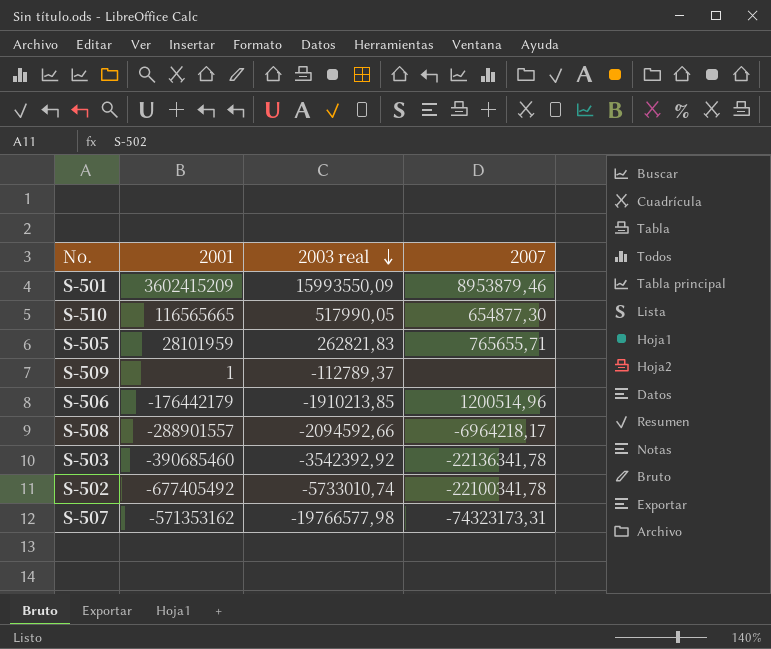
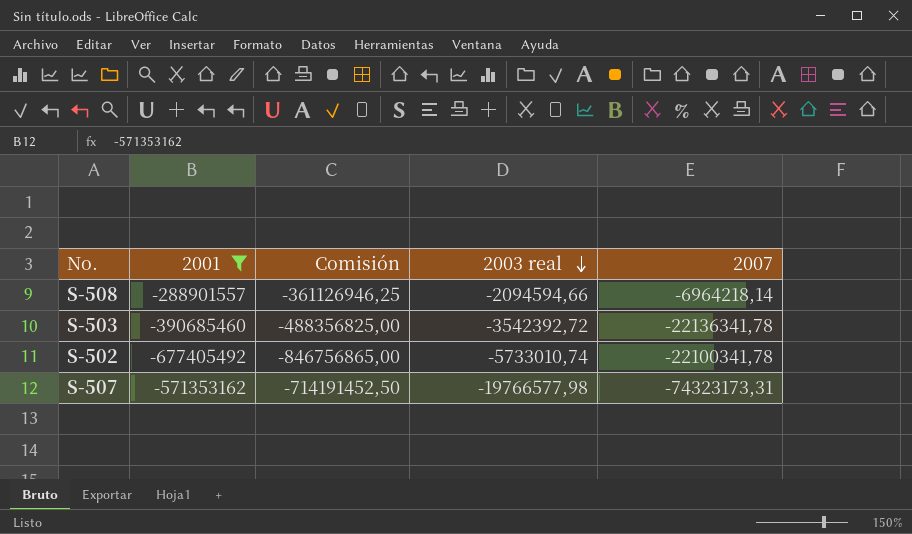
filter: none -> 2001 <= -288901557
column Comisión | formula: none -> [2001] * 1,25
S-508 | 2003 real: -2094592,66 -> -2094594,66
S-508 | 2007: -6964218,17 -> -6964218,14
S-503 | 2003 real: -3542392,92 -> -3542392,72

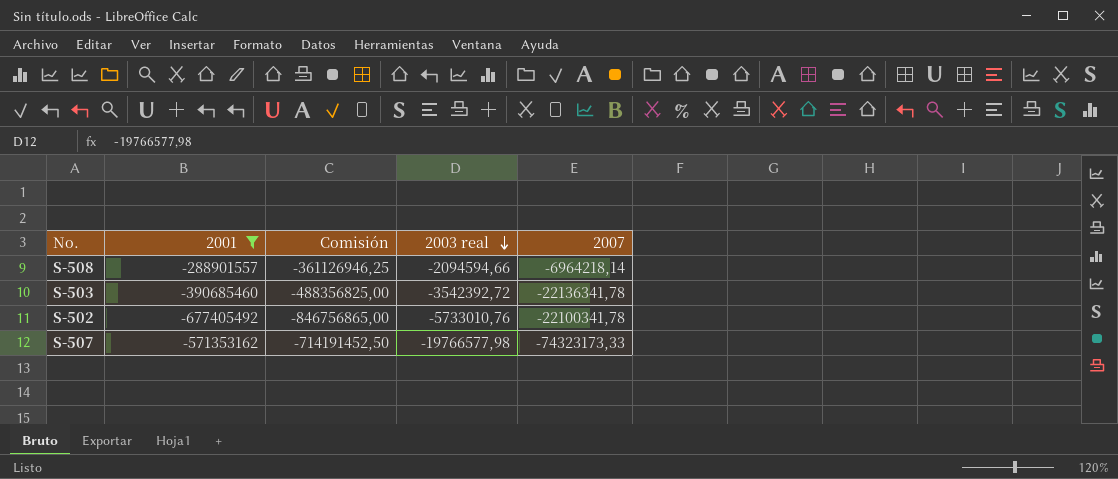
S-502 | 2003 real: -5733010,74 -> -5733010,76
S-507 | 2007: -74323173,31 -> -74323173,33

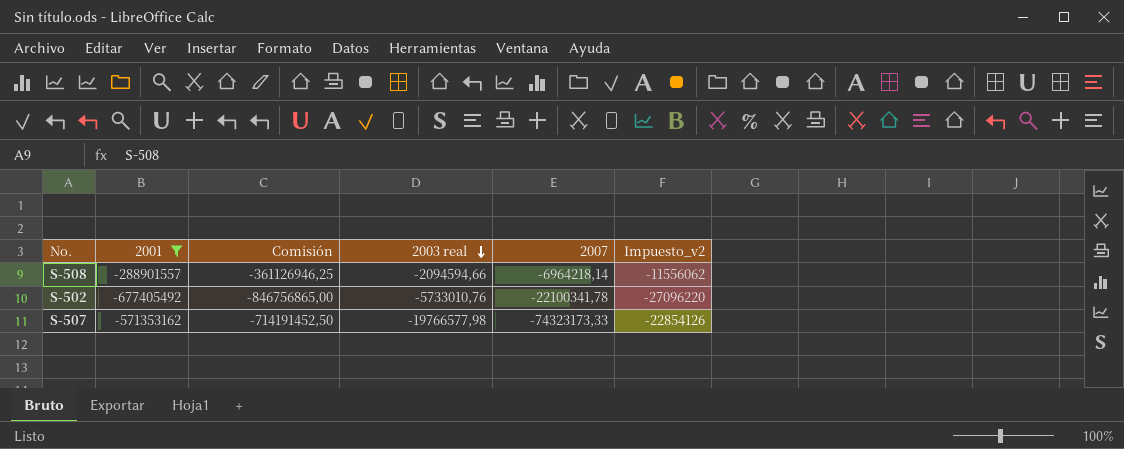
column Impuesto_v2 | formula: none -> [2001] * 0,04
row S-503: -390685460 | -488356825,00 | -3542392,72 | -22136341,78 -> none

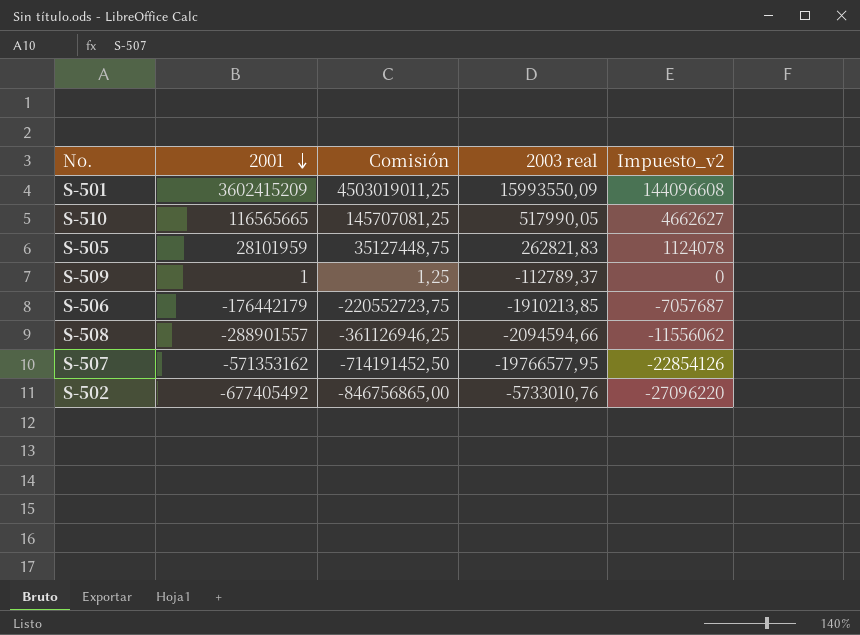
filter: 2001 <= -288901557 -> none
row order: 2003 real descending -> 2001 descending
column 2007 | position: 5 -> none
S-507 | 2003 real: -19766577,98 -> -19766577,95

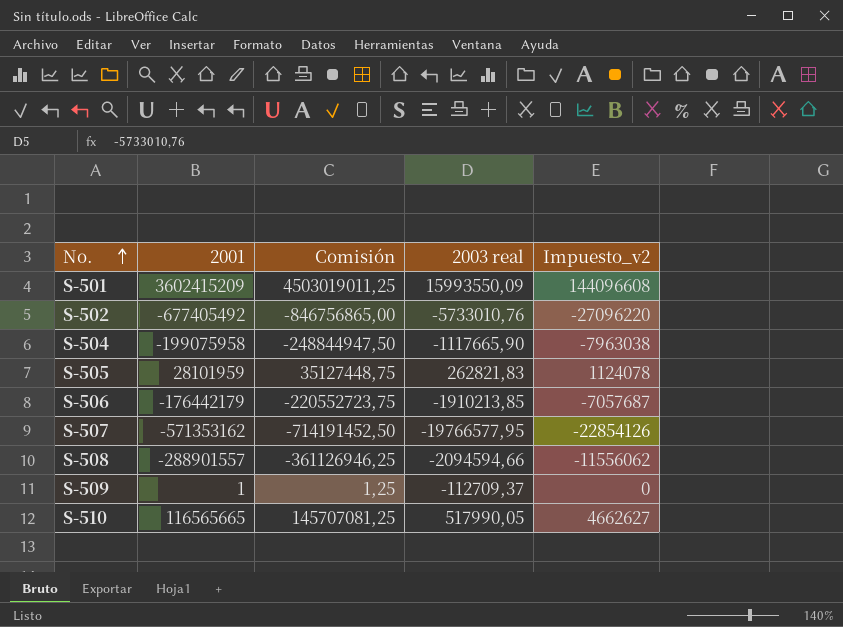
row order: 2001 descending -> No. ascending
row S-504: none -> -199075958 | -248844947,50 | -1117665,90 | -7963038
S-509 | 2003 real: -112789,37 -> -112709,37

